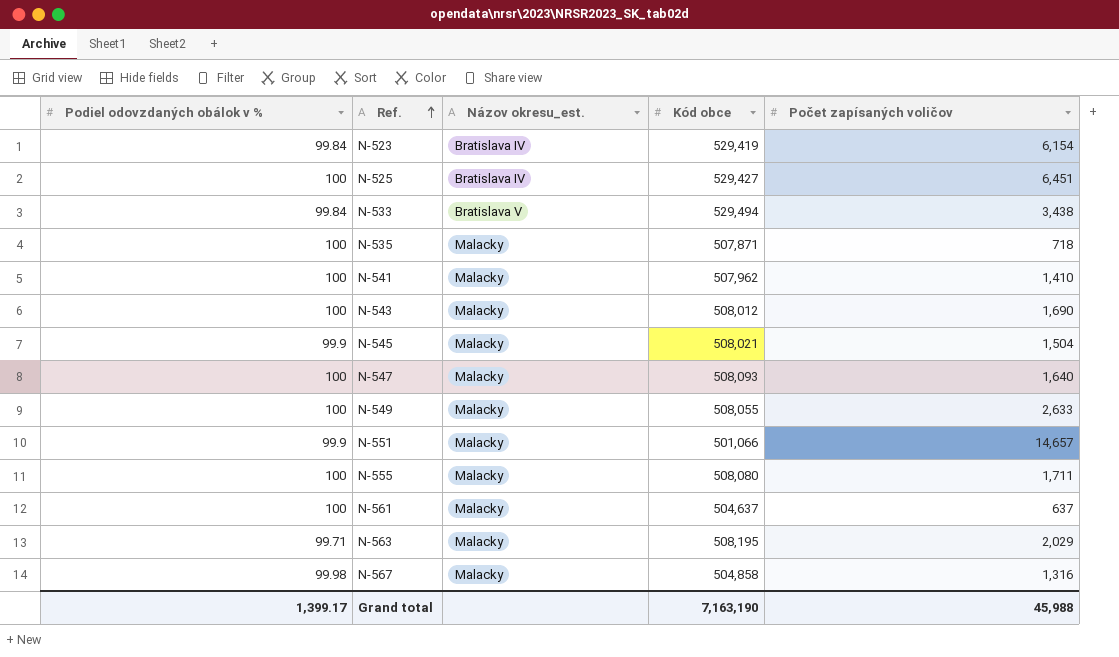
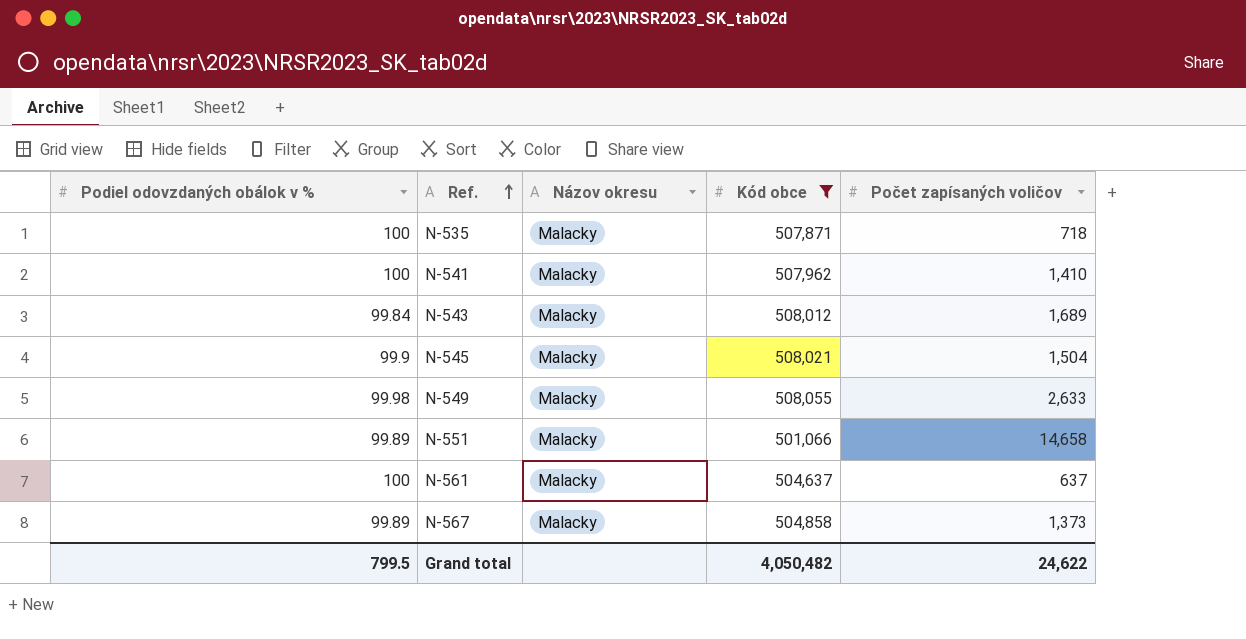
filter: none -> Kód obce <= 508,055
column name: Názov okresu_est. -> Názov okresu
N-543 | Podiel odovzdaných obálok v %: 100 -> 99.84
N-543 | Počet zapísaných voličov: 1,690 -> 1,689
N-549 | Podiel odovzdaných obálok v %: 100 -> 99.98
N-551 | Podiel odovzdaných obálok v %: 99.9 -> 99.89
N-551 | Počet zapísaných voličov: 14,657 -> 14,658
N-567 | Podiel odovzdaných obálok v %: 99.98 -> 99.89
N-567 | Počet zapísaných voličov: 1,316 -> 1,373
Grand total | Podiel odovzdaných obálok v %: 1,399.17 -> 799.5
Grand total | Kód obce: 7,163,190 -> 4,050,482
Grand total | Počet zapísaných voličov: 45,988 -> 24,622

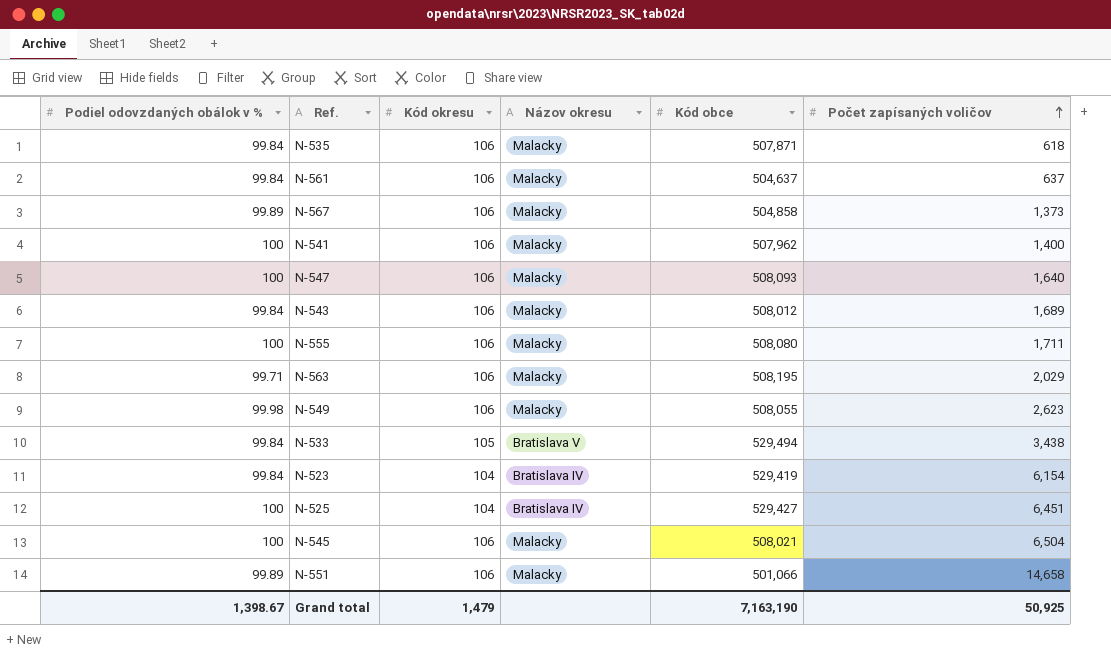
filter: Kód obce <= 508,055 -> none
row order: Ref. ascending -> Počet zapísaných voličov ascending
column Kód okresu | position: none -> 3
N-535 | Podiel odovzdaných obálok v %: 100 -> 99.84
N-535 | Počet zapísaných voličov: 718 -> 618
N-561 | Podiel odovzdaných obálok v %: 100 -> 99.84
N-541 | Počet zapísaných voličov: 1,410 -> 1,400
N-549 | Počet zapísaných voličov: 2,633 -> 2,623
N-545 | Podiel odovzdaných obálok v %: 99.9 -> 100
N-545 | Počet zapísaných voličov: 1,504 -> 6,504
Grand total | Podiel odovzdaných obálok v %: 799.5 -> 1,398.67
Grand total | Kód obce: 4,050,482 -> 7,163,190
Grand total | Počet zapísaných voličov: 24,622 -> 50,925

